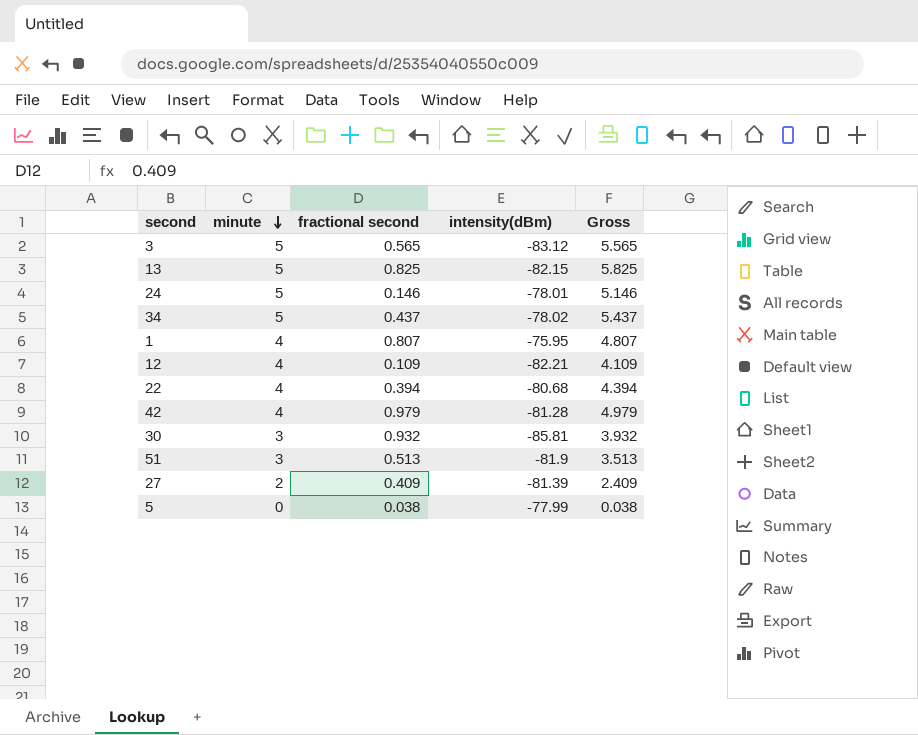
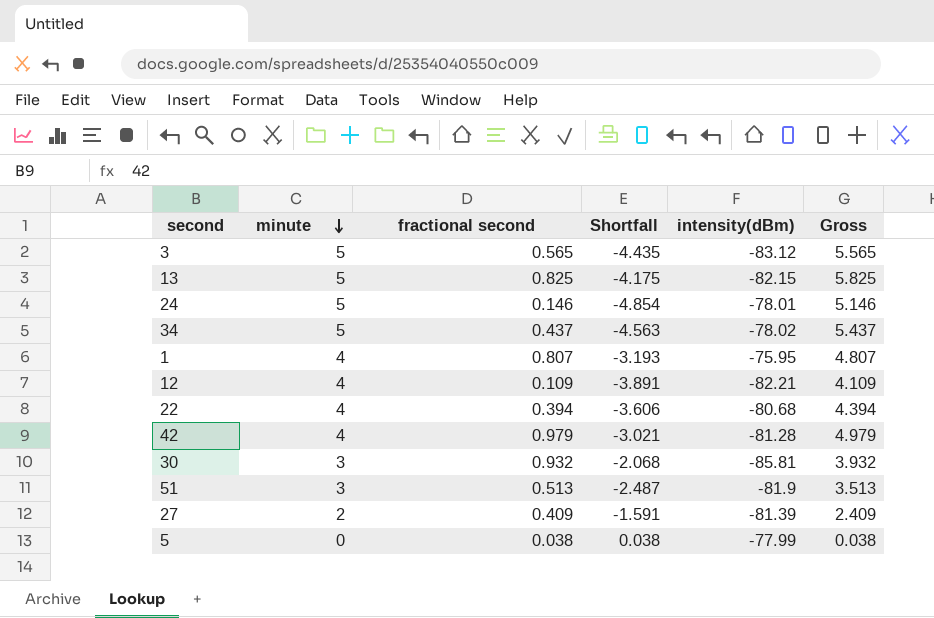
column Shortfall | formula: none -> [fractional second] - [minute]

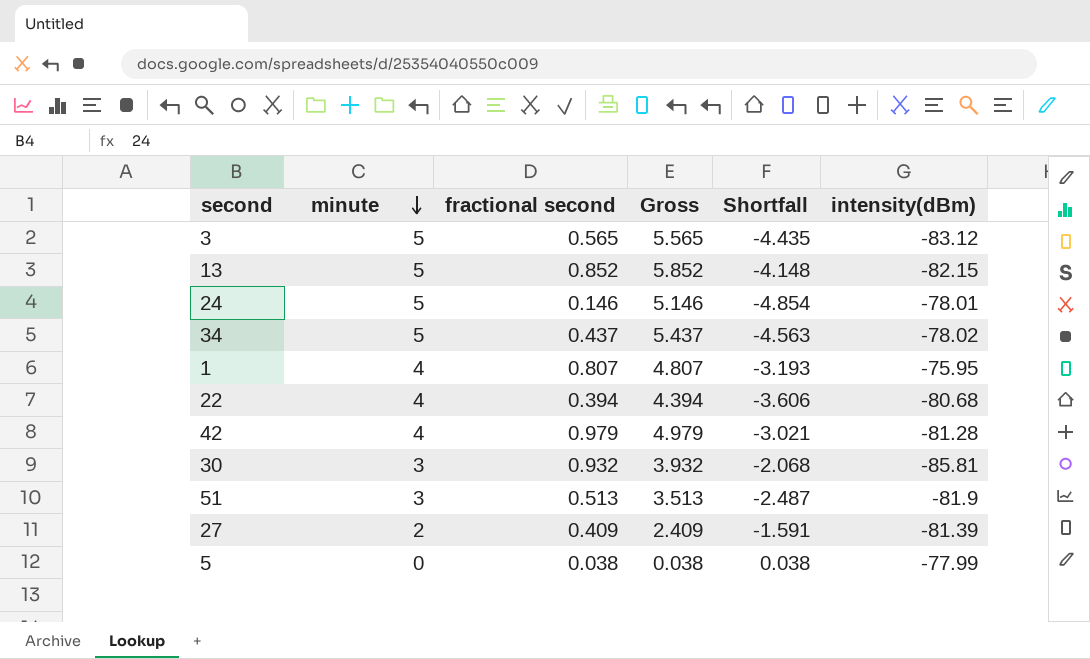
column Gross | position: 6 -> 4
row 12: 4 | 0.109 | -3.891 | -82.21 | 4.109 -> none
13 | fractional second: 0.825 -> 0.852
13 | Gross: 5.825 -> 5.852
13 | Shortfall: -4.175 -> -4.148

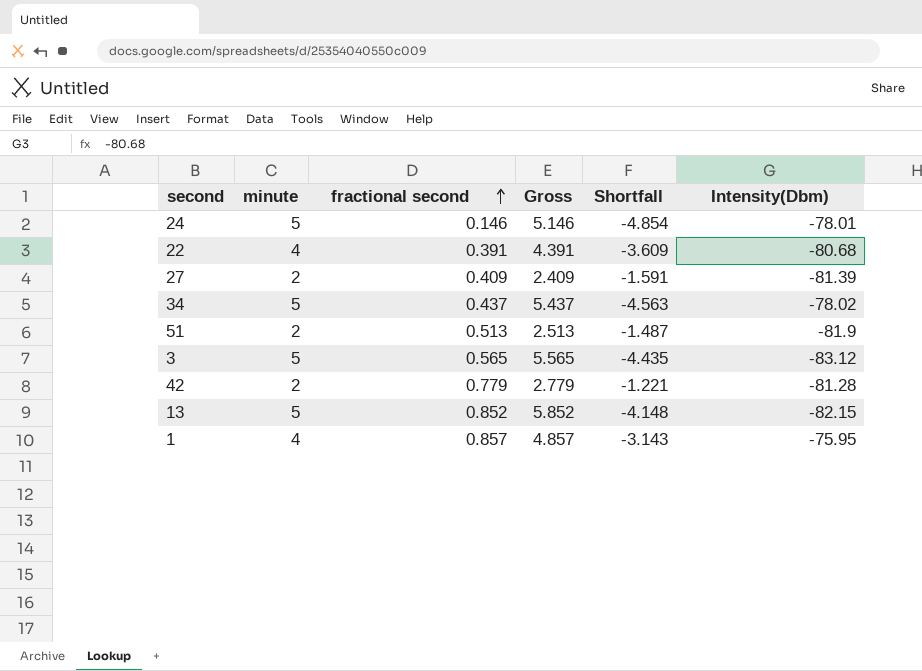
row order: minute descending -> fractional second ascending
column name: intensity(dBm) -> Intensity(Dbm)
row 30: 3 | 0.932 | 3.932 | -2.068 | -85.81 -> none
row 5: 0 | 0.038 | 0.038 | 0.038 | -77.99 -> none
22 | fractional second: 0.394 -> 0.391
22 | Gross: 4.394 -> 4.391
22 | Shortfall: -3.606 -> -3.609
51 | minute: 3 -> 2
51 | Gross: 3.513 -> 2.513
51 | Shortfall: -2.487 -> -1.487
42 | minute: 4 -> 2
42 | fractional second: 0.979 -> 0.779
42 | Gross: 4.979 -> 2.779
42 | Shortfall: -3.021 -> -1.221
1 | fractional second: 0.807 -> 0.857
1 | Gross: 4.807 -> 4.857
1 | Shortfall: -3.193 -> -3.143

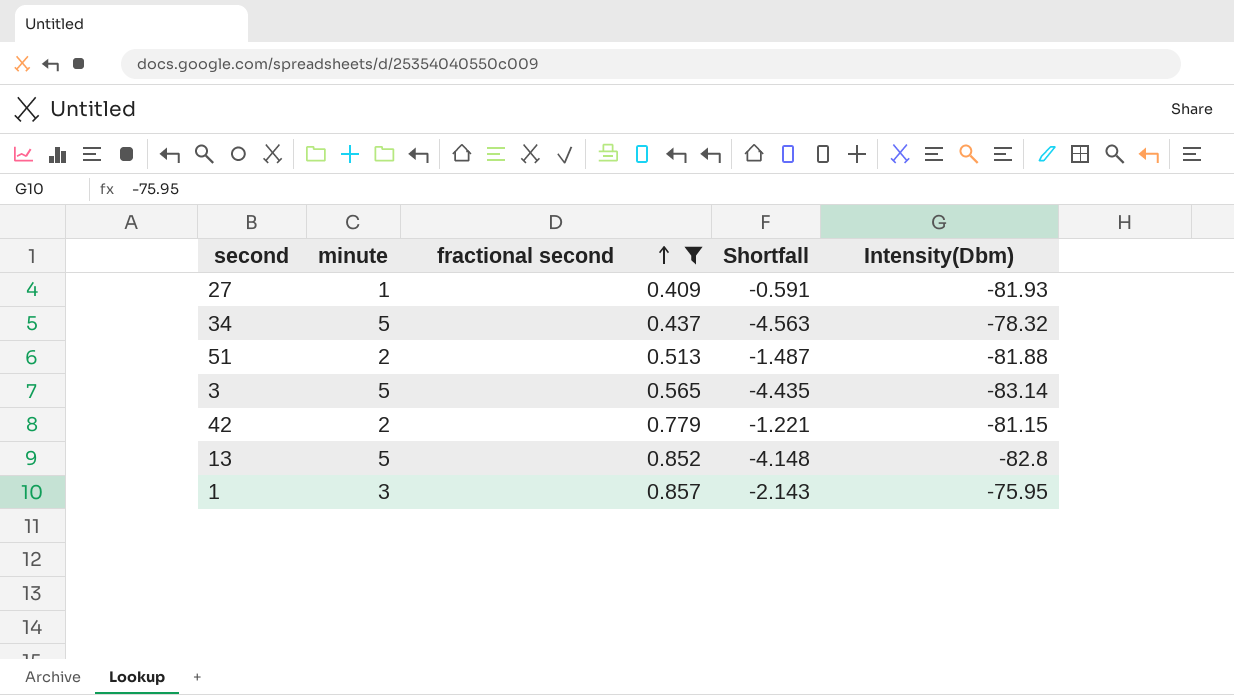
filter: none -> fractional second >= 0.409
column Gross | formula: [minute] + [fractional second] -> none
27 | minute: 2 -> 1
27 | Shortfall: -1.591 -> -0.591
27 | Intensity(Dbm): -81.39 -> -81.93
34 | Intensity(Dbm): -78.02 -> -78.32
51 | Intensity(Dbm): -81.9 -> -81.88
3 | Intensity(Dbm): -83.12 -> -83.14
42 | Intensity(Dbm): -81.28 -> -81.15
13 | Intensity(Dbm): -82.15 -> -82.8
1 | minute: 4 -> 3
1 | Shortfall: -3.143 -> -2.143

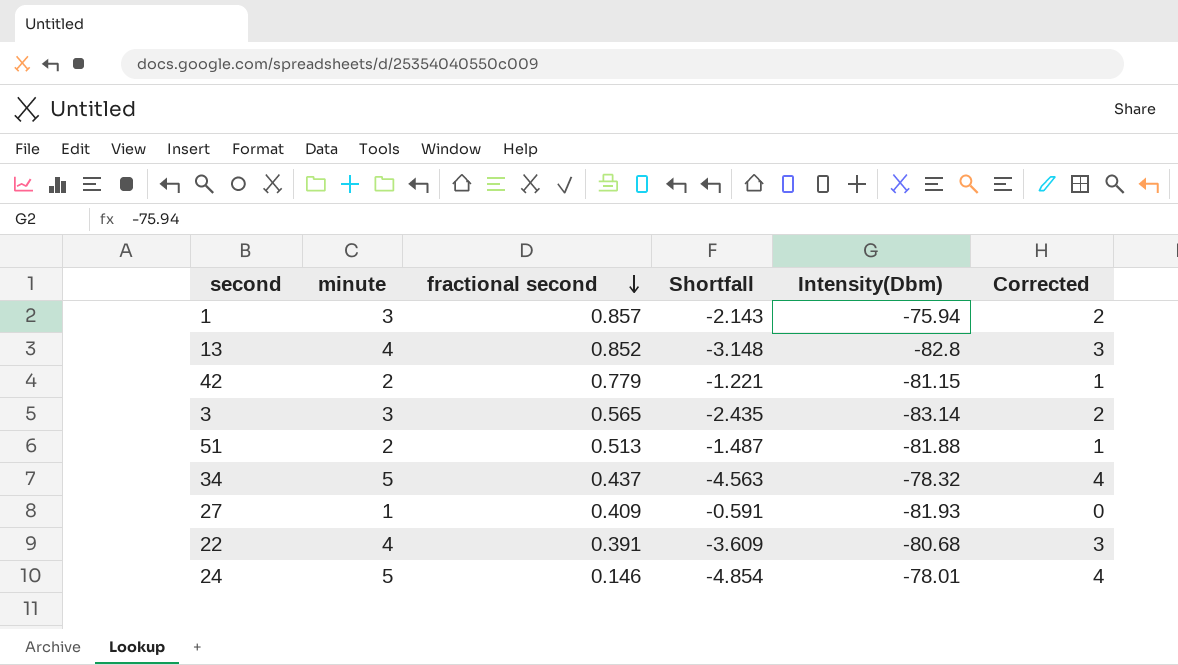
filter: fractional second >= 0.409 -> none
row order: fractional second ascending -> fractional second descending
column Corrected | formula: none -> [minute] - 1
1 | Intensity(Dbm): -75.95 -> -75.94
13 | minute: 5 -> 4
13 | Shortfall: -4.148 -> -3.148
3 | minute: 5 -> 3
3 | Shortfall: -4.435 -> -2.435

